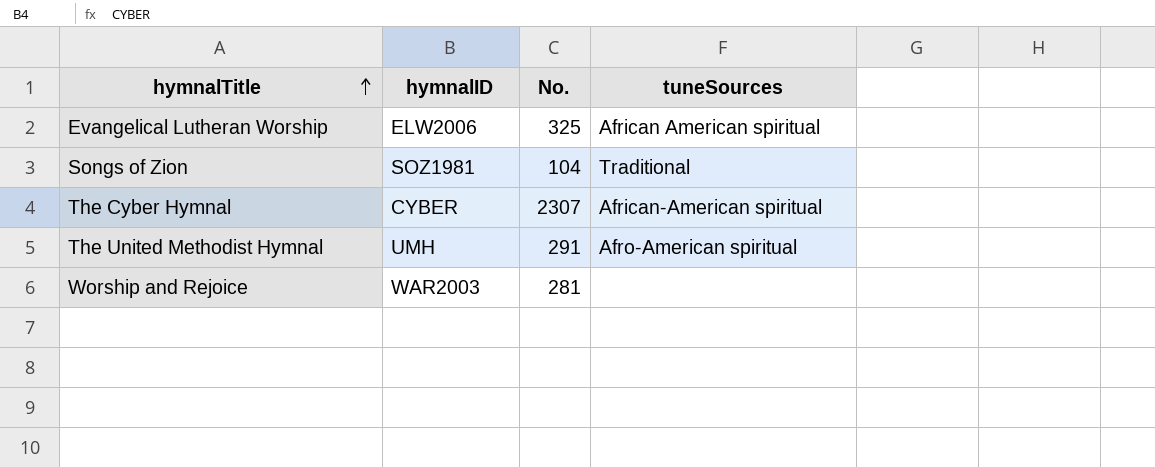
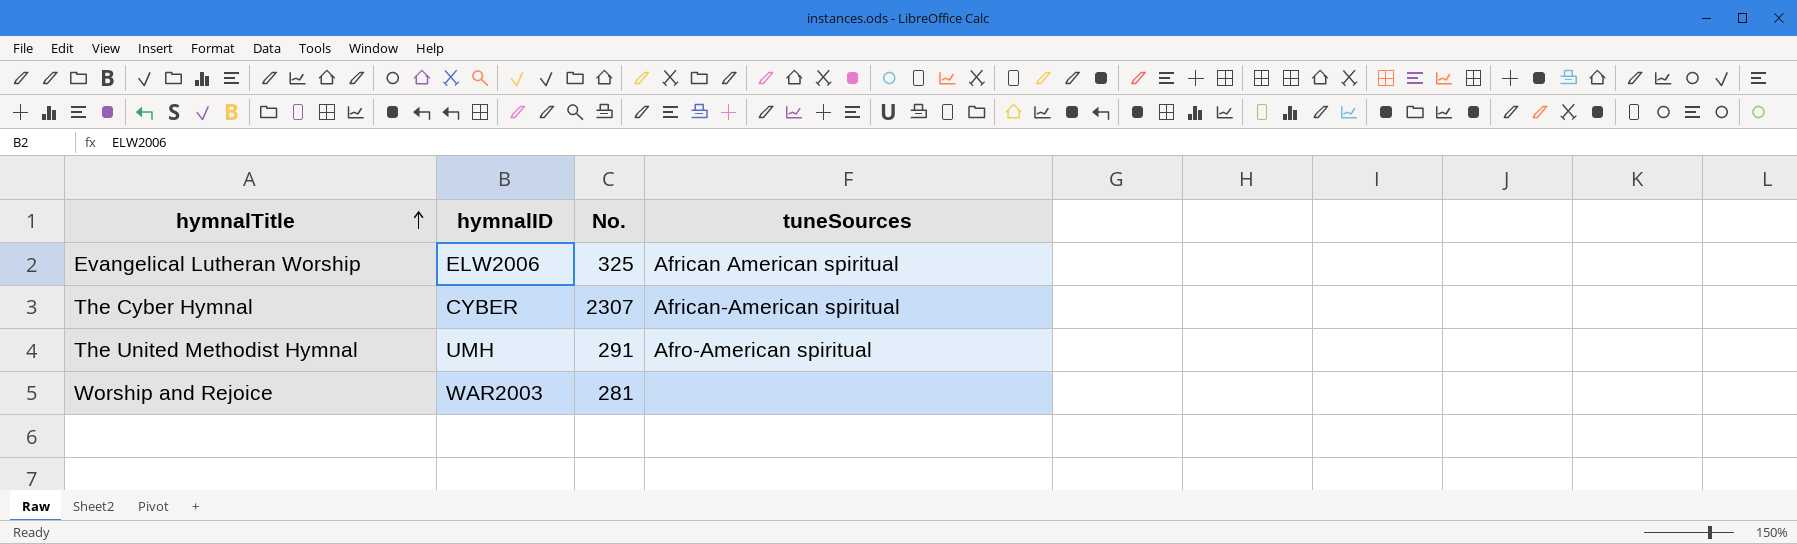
row Songs of Zion: SOZ1981 | 104 | Traditional -> none

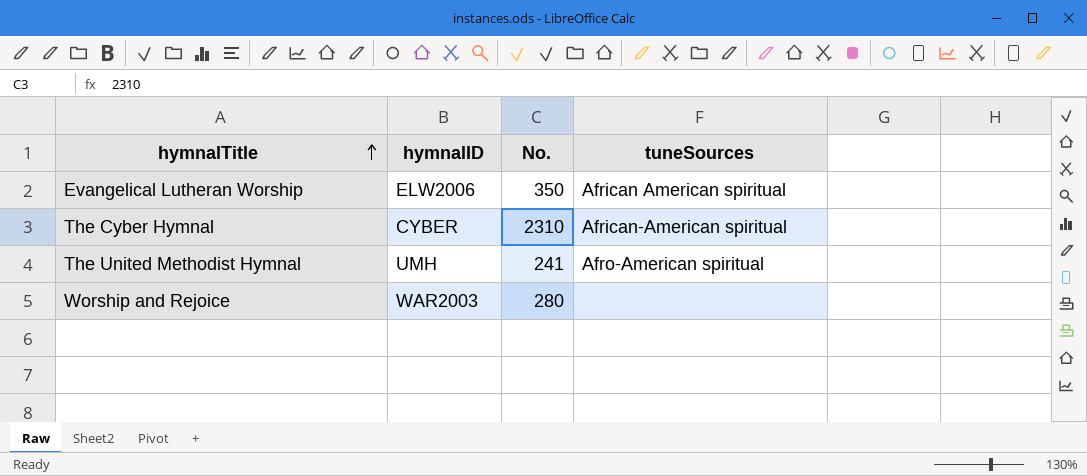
Evangelical Lutheran Worship | No.: 325 -> 350
The Cyber Hymnal | No.: 2307 -> 2310
The United Methodist Hymnal | No.: 291 -> 241
Worship and Rejoice | No.: 281 -> 280

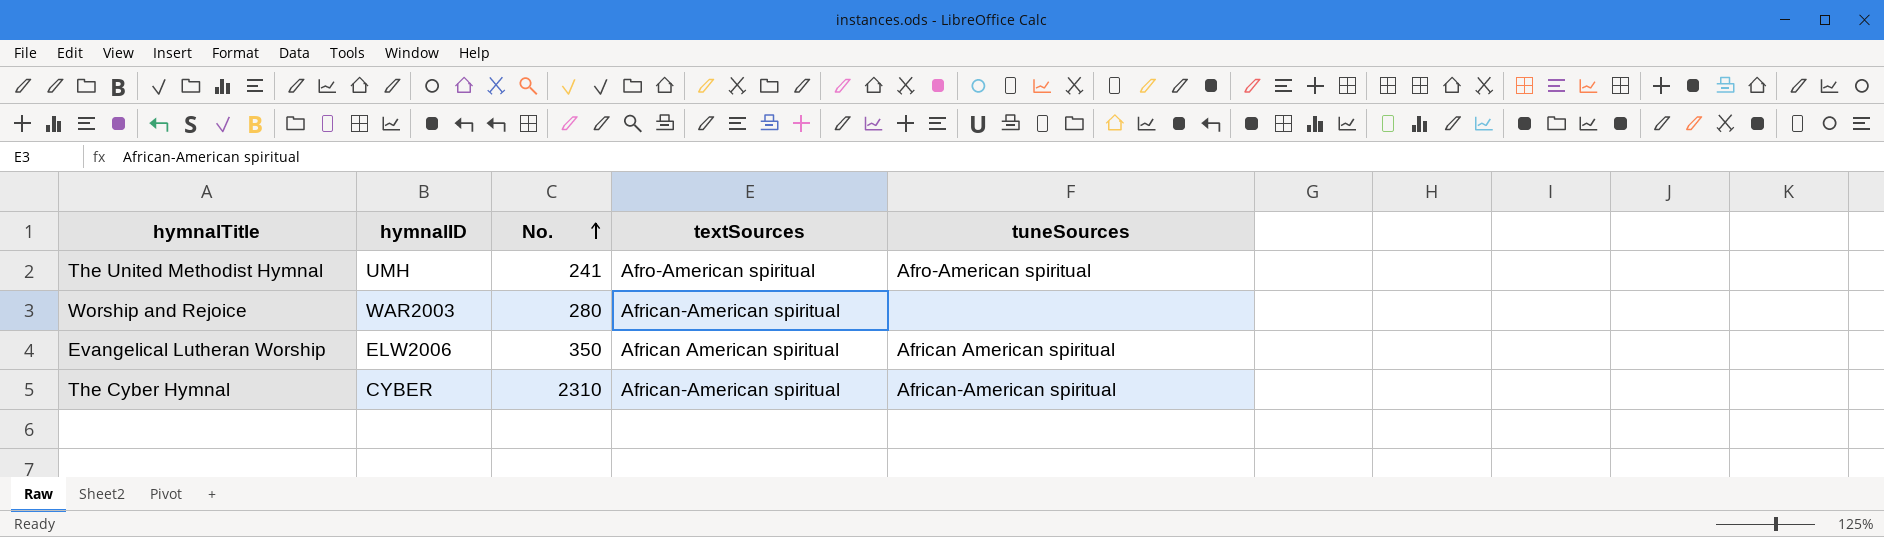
row order: hymnalTitle ascending -> No. ascending
column textSources | position: none -> 4

